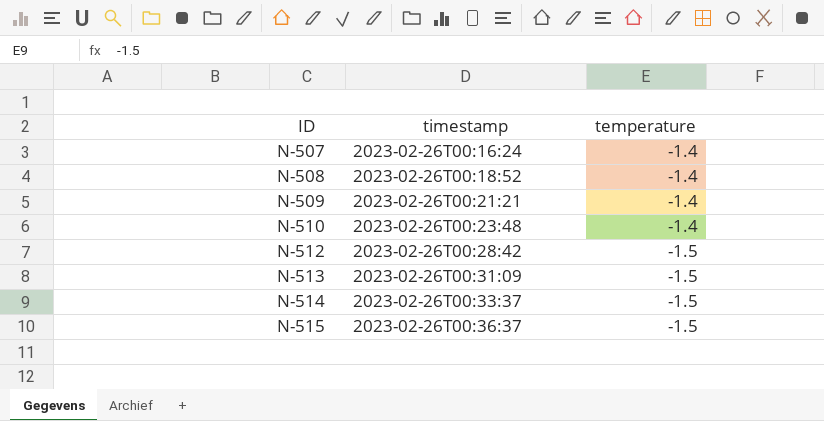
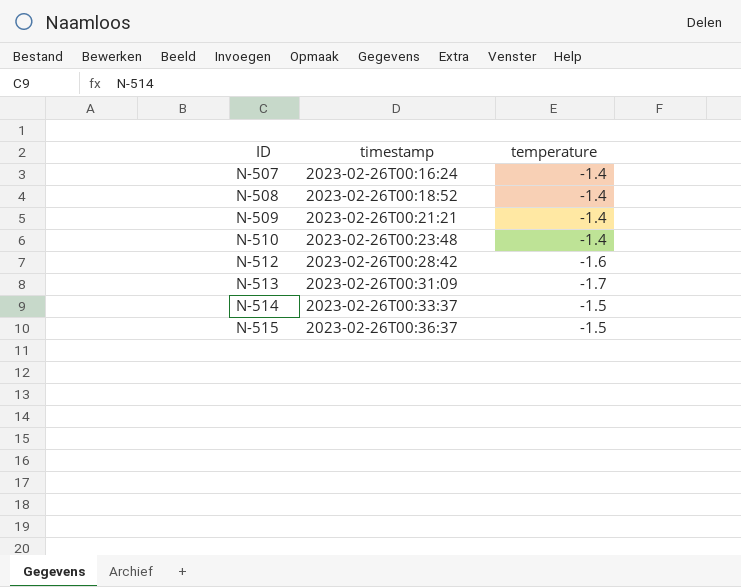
N-512 | temperature: -1.5 -> -1.6
N-513 | temperature: -1.5 -> -1.7

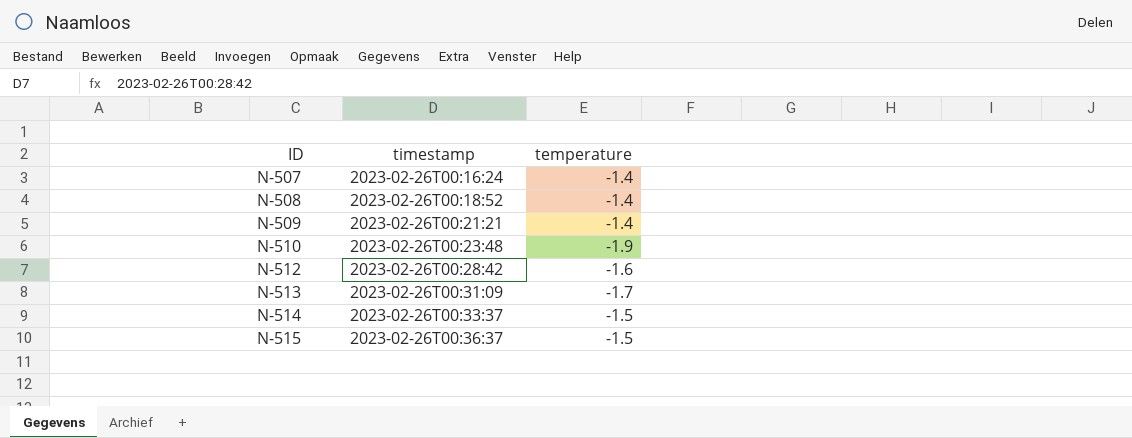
N-510 | temperature: -1.4 -> -1.9

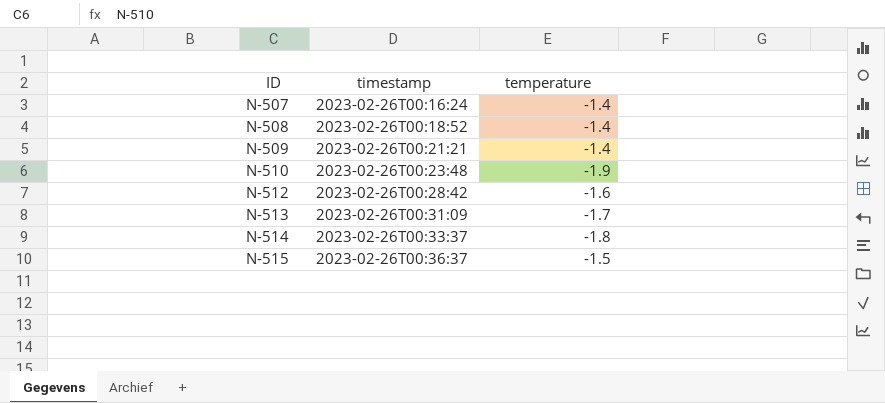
N-514 | temperature: -1.5 -> -1.8

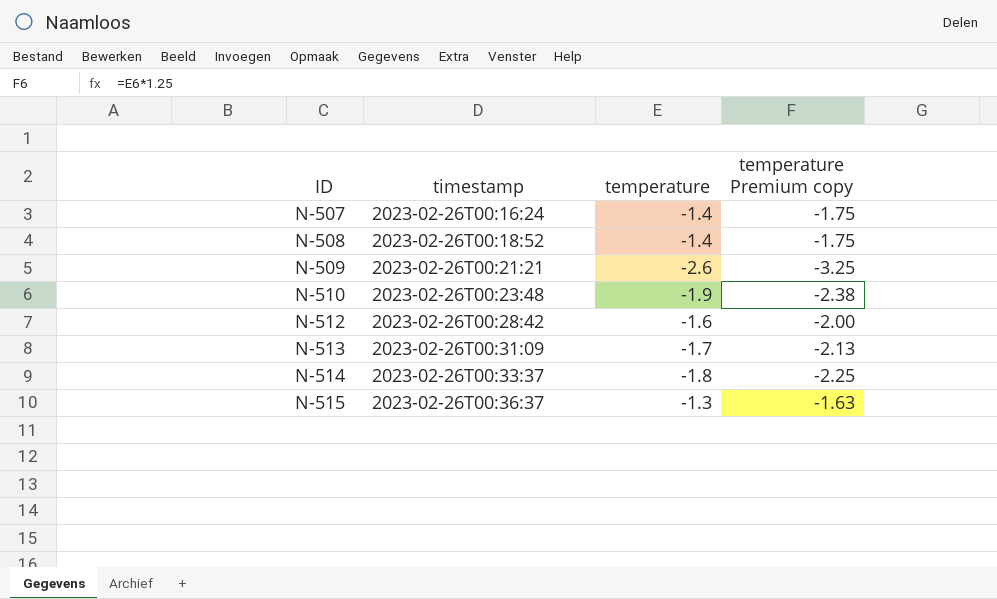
column temperature Premium copy | formula: none -> [temperature] * 1.25
N-509 | temperature: -1.4 -> -2.6
N-515 | temperature: -1.5 -> -1.3

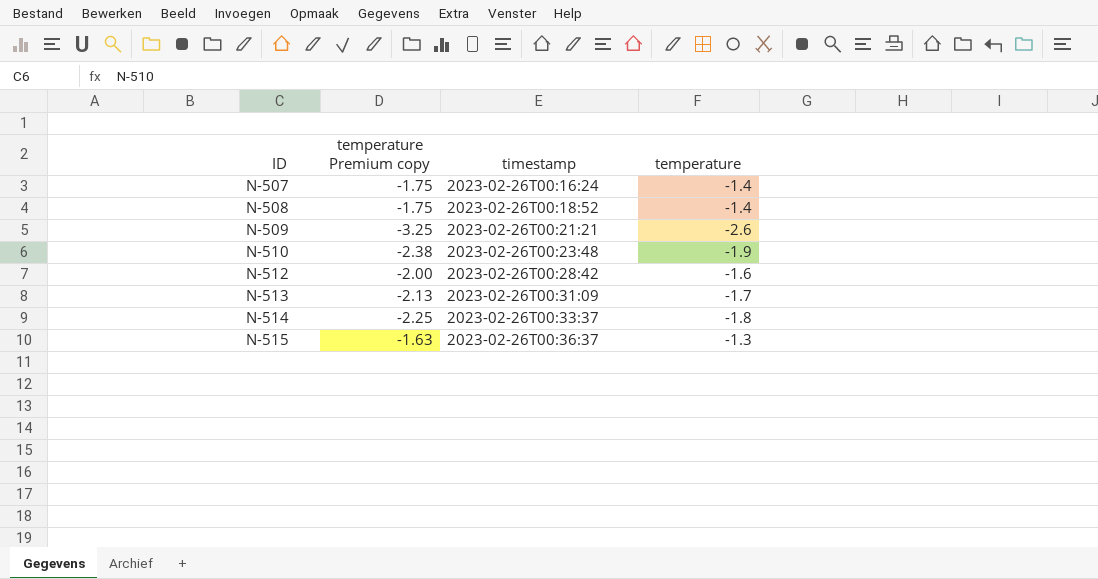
column temperature Premium copy | position: 4 -> 2

